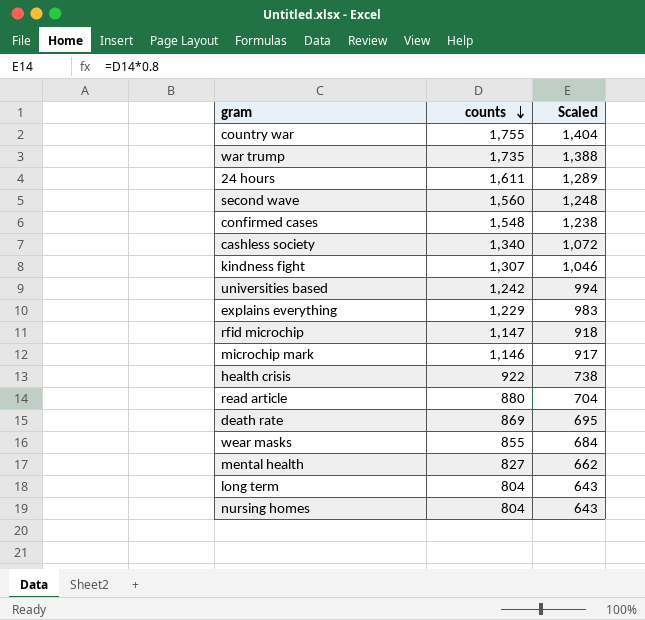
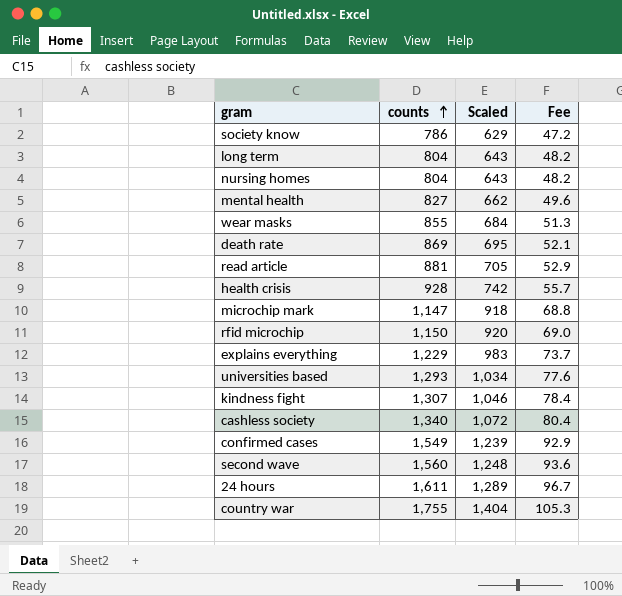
row order: counts descending -> counts ascending
column Fee | formula: none -> [counts] * 0.06
row war trump: 1,735 | 1,388 -> none
row society know: none -> 786 | 629 | 47.2
read article | counts: 880 -> 881
read article | Scaled: 704 -> 705
health crisis | counts: 922 -> 928
health crisis | Scaled: 738 -> 742
microchip mark | counts: 1,146 -> 1,147
microchip mark | Scaled: 917 -> 918
rfid microchip | counts: 1,147 -> 1,150
rfid microchip | Scaled: 918 -> 920
universities based | counts: 1,242 -> 1,293
universities based | Scaled: 994 -> 1,034
confirmed cases | counts: 1,548 -> 1,549
confirmed cases | Scaled: 1,238 -> 1,239

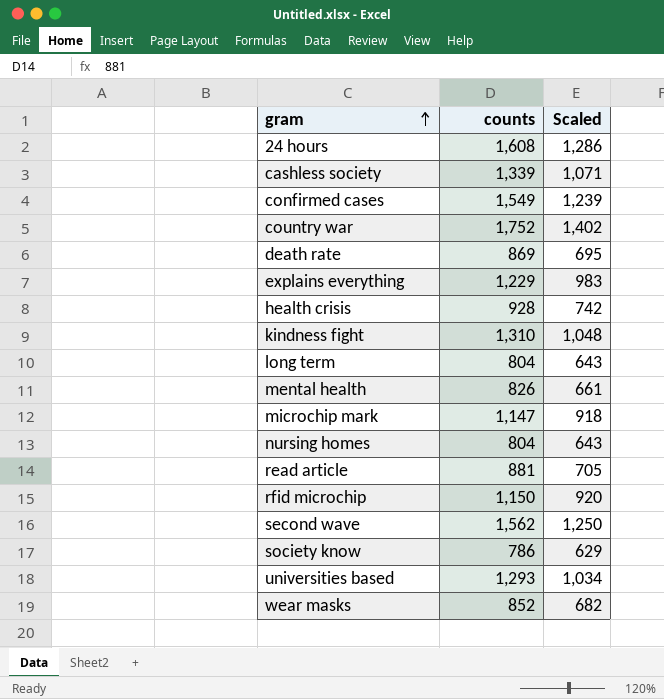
row order: counts ascending -> gram ascending
column Fee | formula: [counts] * 0.06 -> none
24 hours | counts: 1,611 -> 1,608
24 hours | Scaled: 1,289 -> 1,286
cashless society | counts: 1,340 -> 1,339
cashless society | Scaled: 1,072 -> 1,071
country war | counts: 1,755 -> 1,752
country war | Scaled: 1,404 -> 1,402
kindness fight | counts: 1,307 -> 1,310
kindness fight | Scaled: 1,046 -> 1,048
mental health | counts: 827 -> 826
mental health | Scaled: 662 -> 661
second wave | counts: 1,560 -> 1,562
second wave | Scaled: 1,248 -> 1,250
wear masks | counts: 855 -> 852
wear masks | Scaled: 684 -> 682

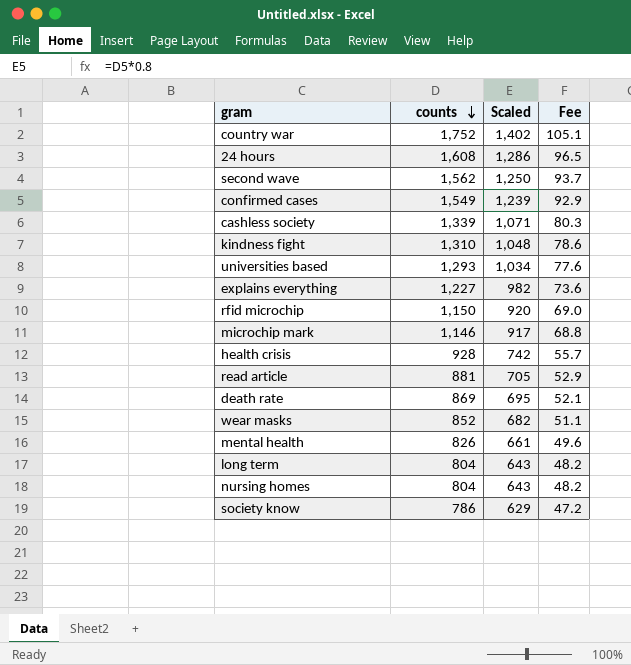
row order: gram ascending -> counts descending
column Fee | formula: none -> [counts] * 0.06
explains everything | counts: 1,229 -> 1,227
explains everything | Scaled: 983 -> 982
microchip mark | counts: 1,147 -> 1,146
microchip mark | Scaled: 918 -> 917

